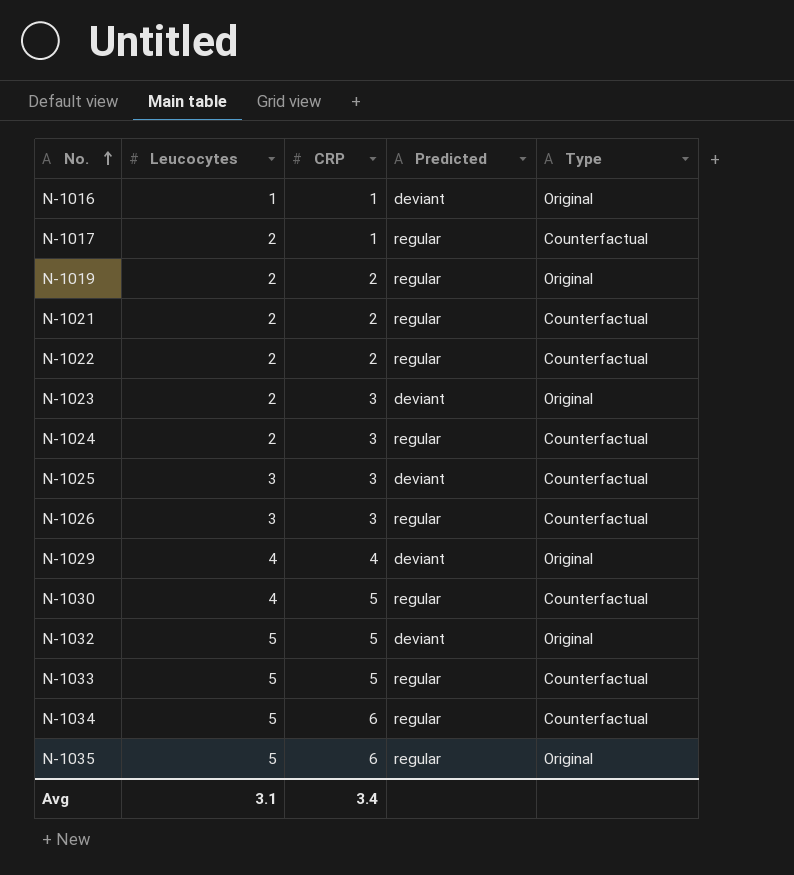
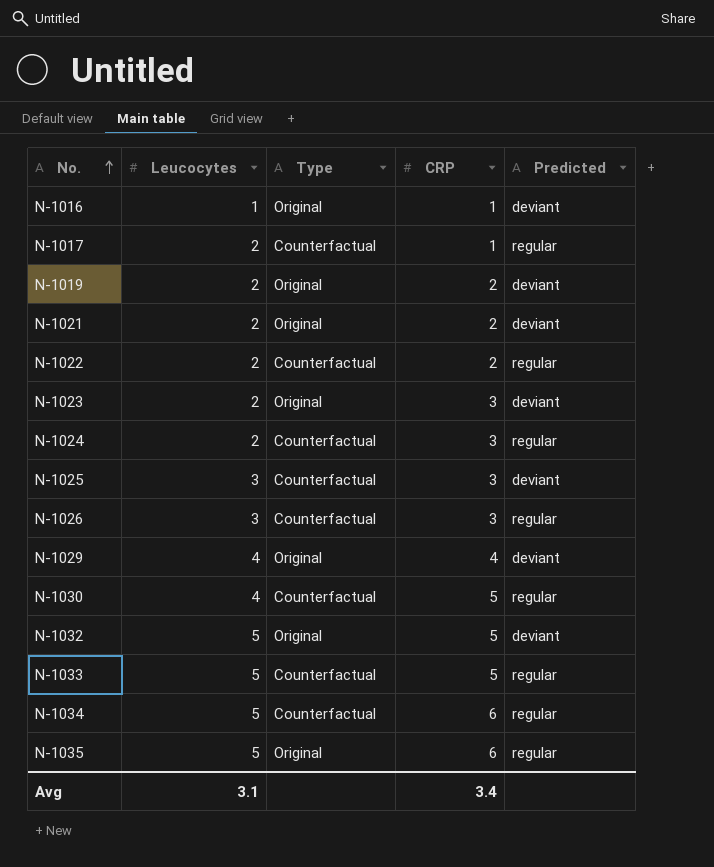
column Type | position: 5 -> 3
N-1019 | Predicted: regular -> deviant
N-1021 | Type: Counterfactual -> Original
N-1021 | Predicted: regular -> deviant

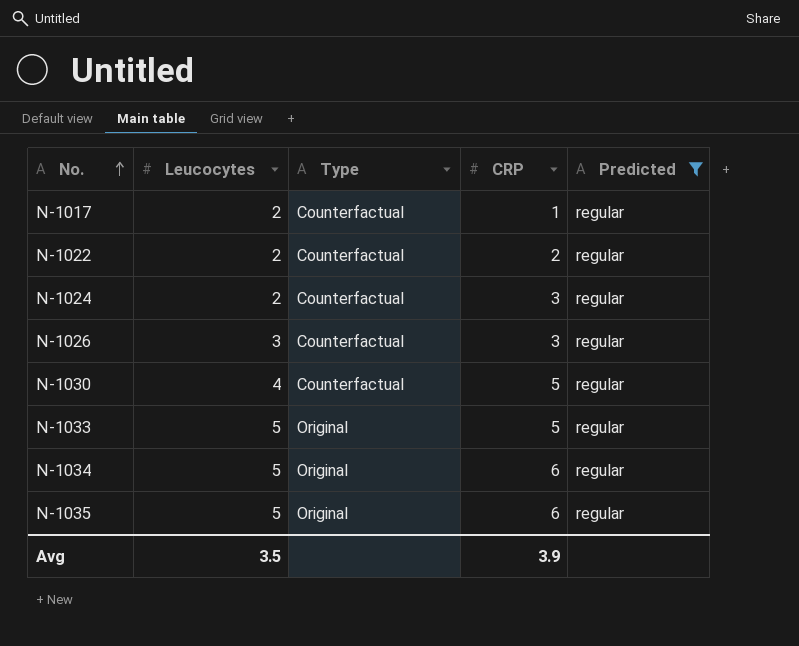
filter: none -> Predicted = regular
N-1033 | Type: Counterfactual -> Original
N-1034 | Type: Counterfactual -> Original
Avg | Leucocytes: 3.1 -> 3.5
Avg | CRP: 3.4 -> 3.9

